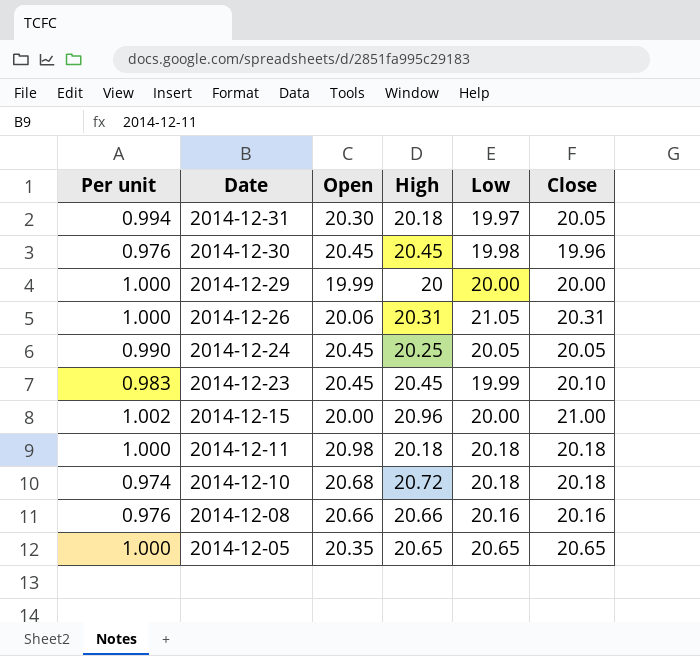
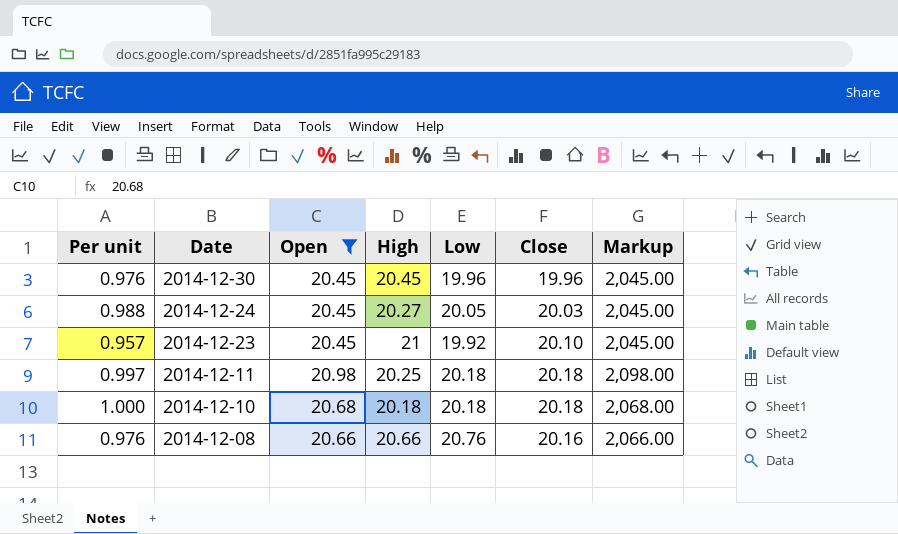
filter: none -> Open >= 20.45
column Markup | formula: none -> [Open] * 100
2014-12-30 | Low: 19.98 -> 19.96
2014-12-24 | Per unit: 0.990 -> 0.988
2014-12-24 | High: 20.25 -> 20.27
2014-12-24 | Close: 20.05 -> 20.03
2014-12-23 | Per unit: 0.983 -> 0.957
2014-12-23 | High: 20.45 -> 21
2014-12-23 | Low: 19.99 -> 19.92
2014-12-11 | Per unit: 1.000 -> 0.997
2014-12-11 | High: 20.18 -> 20.25
2014-12-10 | Per unit: 0.974 -> 1.000
2014-12-10 | High: 20.72 -> 20.18
2014-12-08 | Low: 20.16 -> 20.76

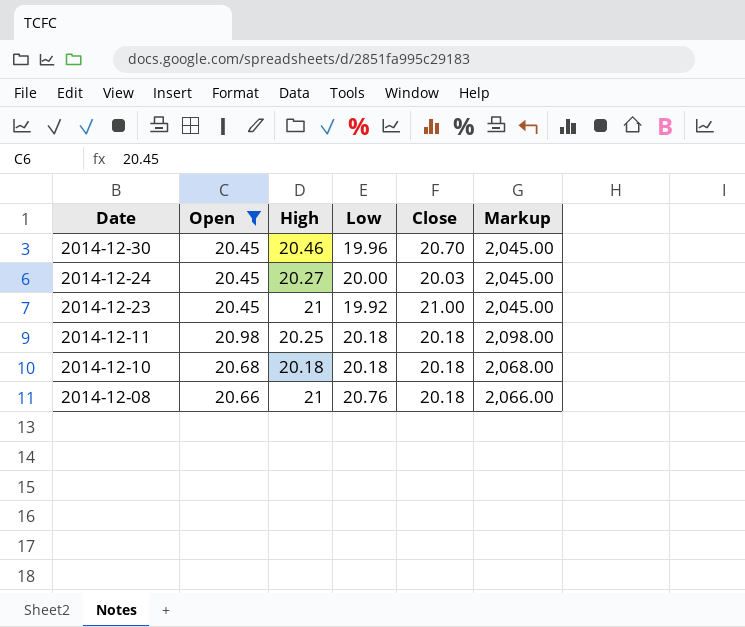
column Per unit | formula: [Close] / [High] -> none
2014-12-30 | High: 20.45 -> 20.46
2014-12-30 | Close: 19.96 -> 20.70
2014-12-24 | Low: 20.05 -> 20.00
2014-12-23 | Close: 20.10 -> 21.00
2014-12-08 | High: 20.66 -> 21
2014-12-08 | Close: 20.16 -> 20.18

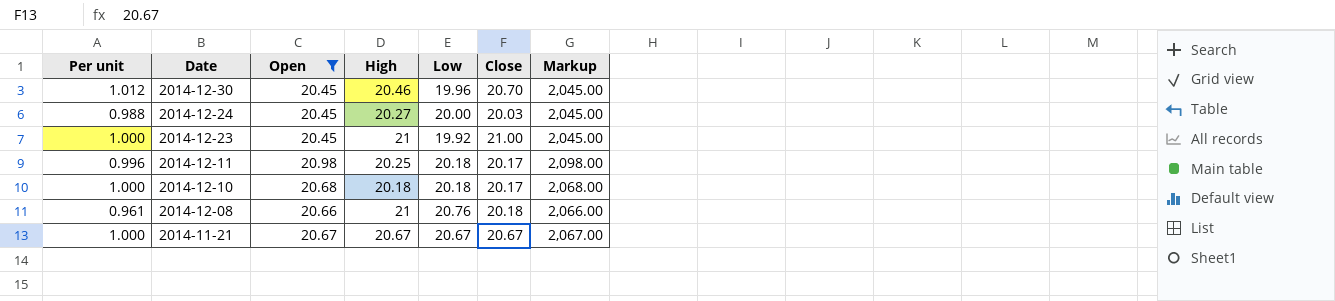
column Per unit | formula: none -> [Close] / [High]
2014-12-11 | Close: 20.18 -> 20.17
2014-12-10 | Close: 20.18 -> 20.17
row 2014-11-21: none -> 1.000 | 20.67 | 20.67 | 20.67 | 20.67 | 2,067.00

